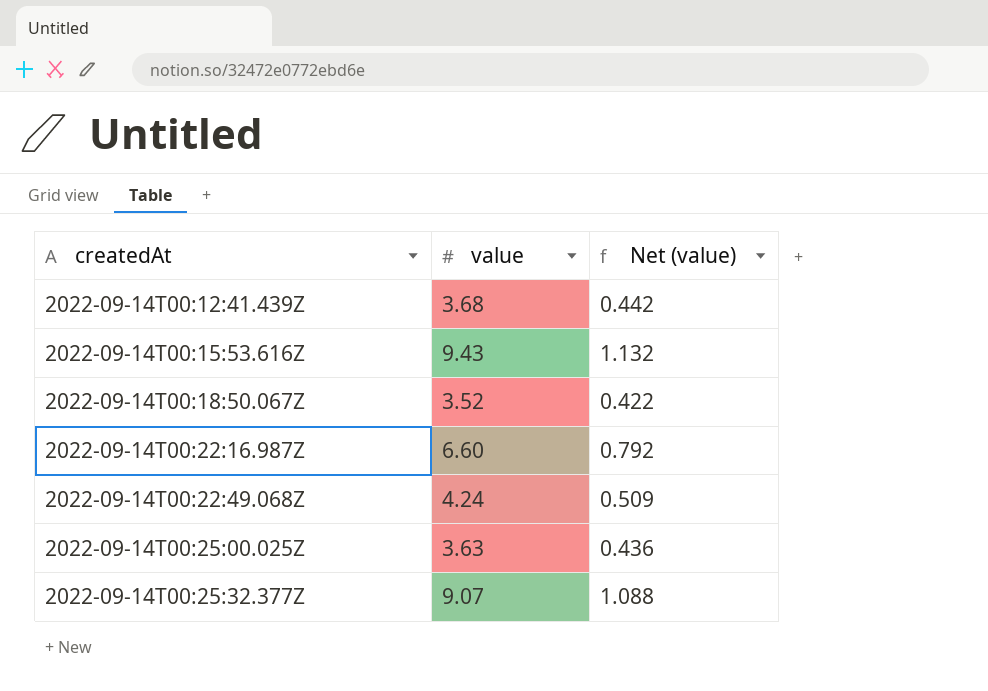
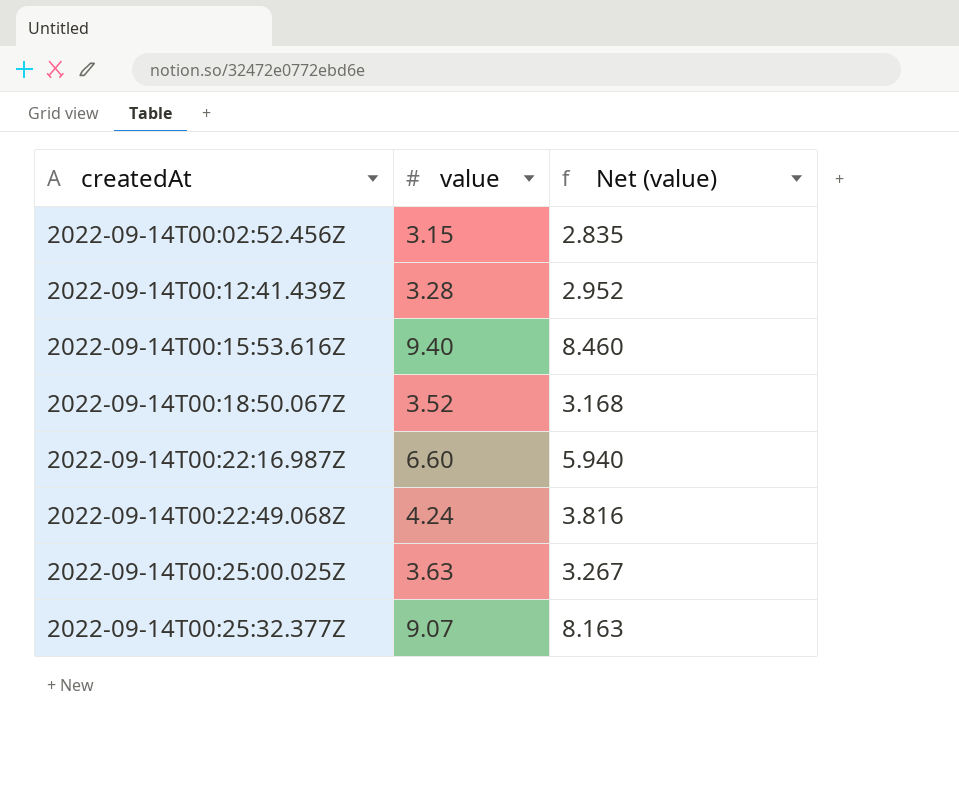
column Net (value) | formula: [value] * 0.12 -> [value] * 0.9
row 2022-09-14T00:02:52.456Z: none -> 3.15 | 2.835
2022-09-14T00:12:41.439Z | value: 3.68 -> 3.28
2022-09-14T00:15:53.616Z | value: 9.43 -> 9.40

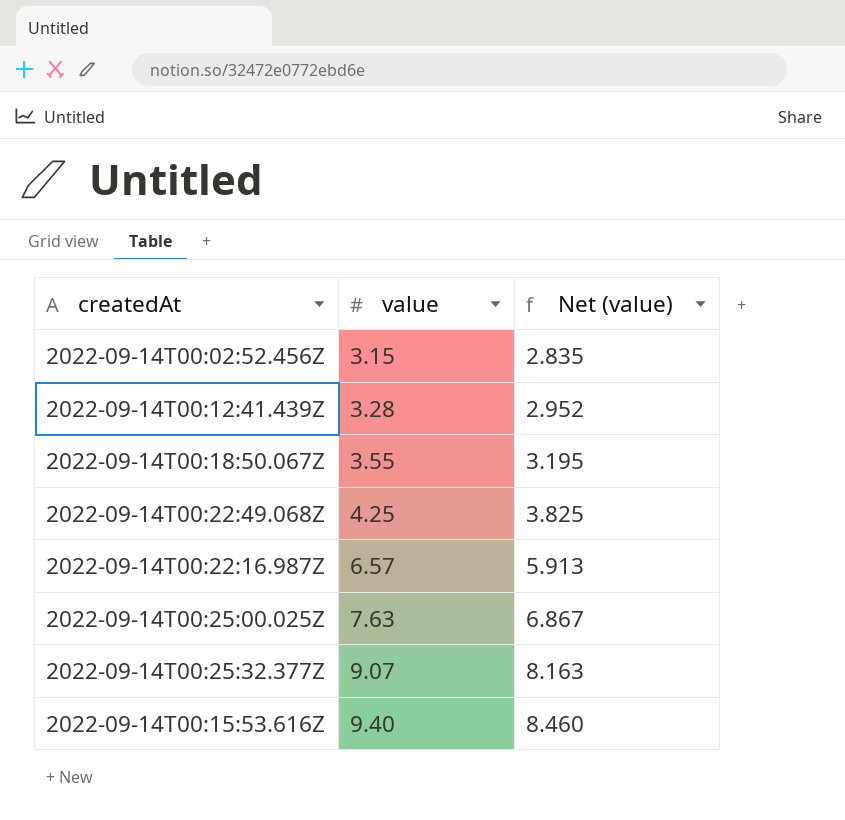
row order: createdAt ascending -> value ascending
2022-09-14T00:18:50.067Z | value: 3.52 -> 3.55
2022-09-14T00:18:50.067Z | Net (value): 3.168 -> 3.195
2022-09-14T00:22:49.068Z | value: 4.24 -> 4.25
2022-09-14T00:22:49.068Z | Net (value): 3.816 -> 3.825
2022-09-14T00:22:16.987Z | value: 6.60 -> 6.57
2022-09-14T00:22:16.987Z | Net (value): 5.940 -> 5.913
2022-09-14T00:25:00.025Z | value: 3.63 -> 7.63
2022-09-14T00:25:00.025Z | Net (value): 3.267 -> 6.867

